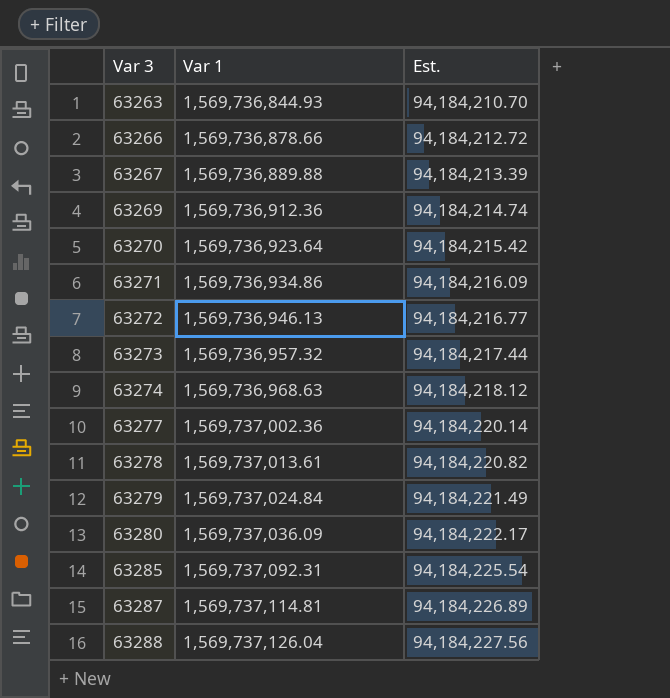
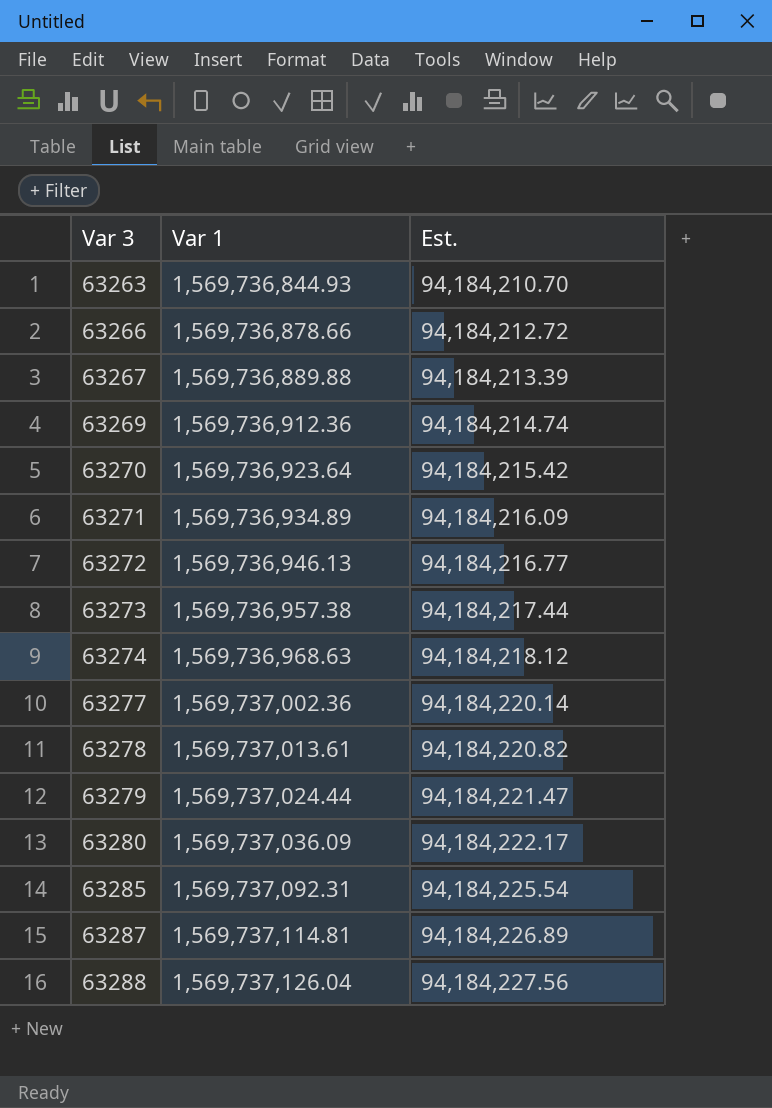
63271 | Var 1: 1,569,736,934.86 -> 1,569,736,934.89
63273 | Var 1: 1,569,736,957.32 -> 1,569,736,957.38
63279 | Var 1: 1,569,737,024.84 -> 1,569,737,024.44
63279 | Est.: 94,184,221.49 -> 94,184,221.47

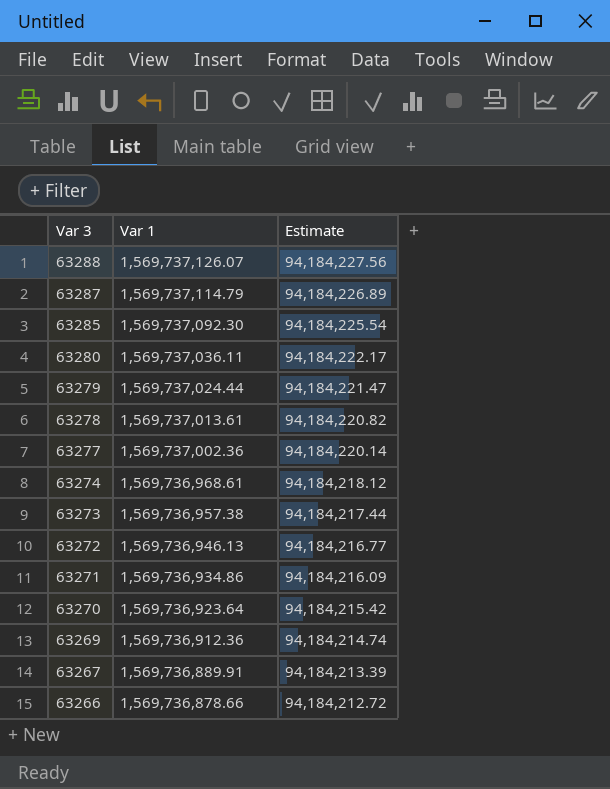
row order: Var 3 ascending -> Var 3 descending
column name: Est. -> Estimate
row 63263: 1,569,736,844.93 | 94,184,210.70 -> none
63288 | Var 1: 1,569,737,126.04 -> 1,569,737,126.07
63287 | Var 1: 1,569,737,114.81 -> 1,569,737,114.79
63285 | Var 1: 1,569,737,092.31 -> 1,569,737,092.30
63280 | Var 1: 1,569,737,036.09 -> 1,569,737,036.11
63274 | Var 1: 1,569,736,968.63 -> 1,569,736,968.61
63271 | Var 1: 1,569,736,934.89 -> 1,569,736,934.86
63267 | Var 1: 1,569,736,889.88 -> 1,569,736,889.91

